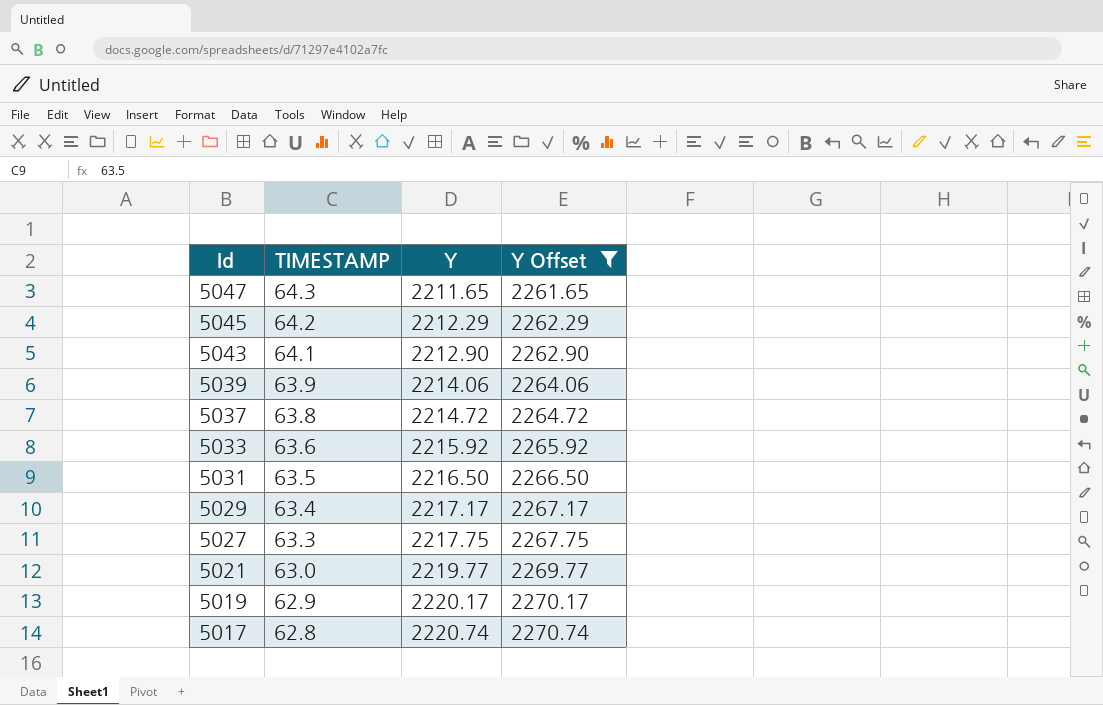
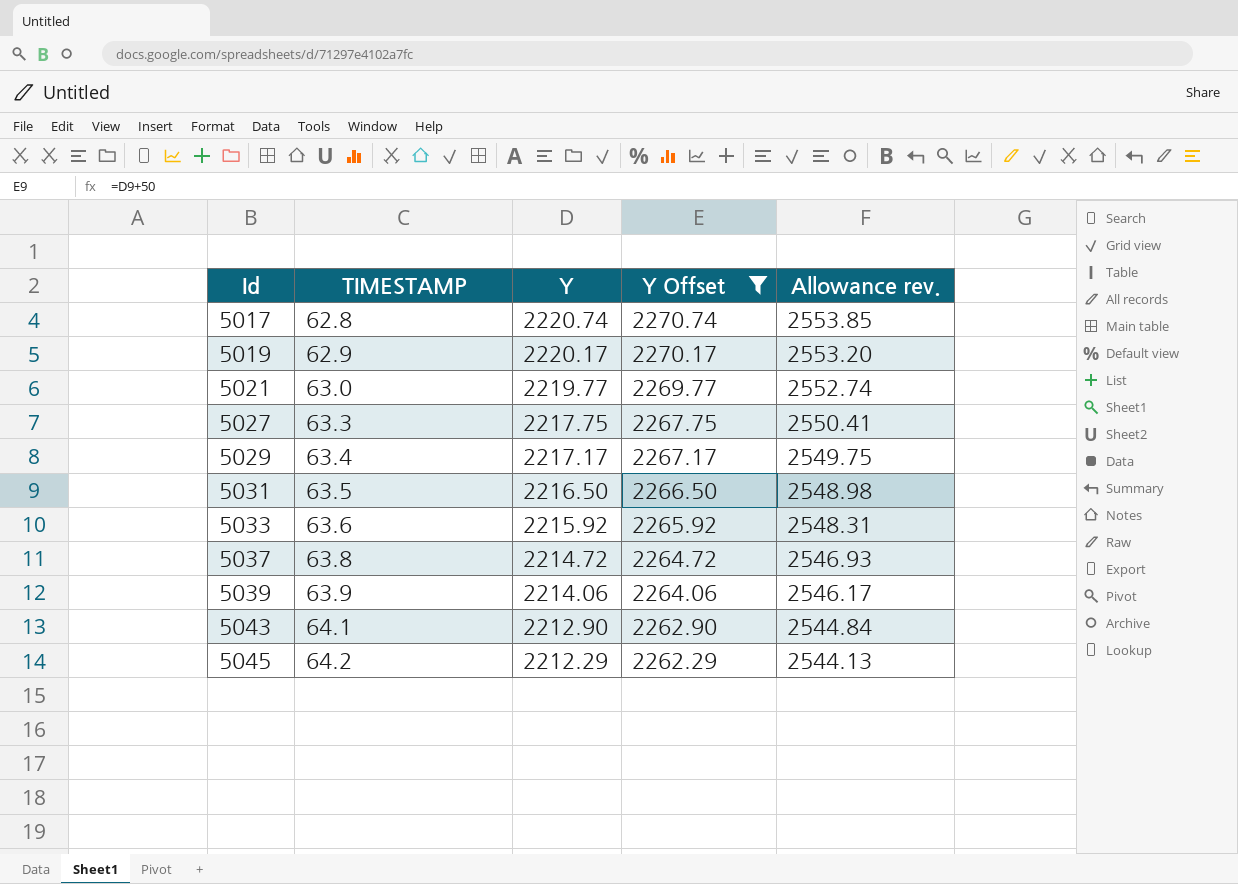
row order: Id descending -> Id ascending
column Allowance rev. | formula: none -> [Y] * 1.15
row 5047: 64.3 | 2211.65 | 2261.65 -> none

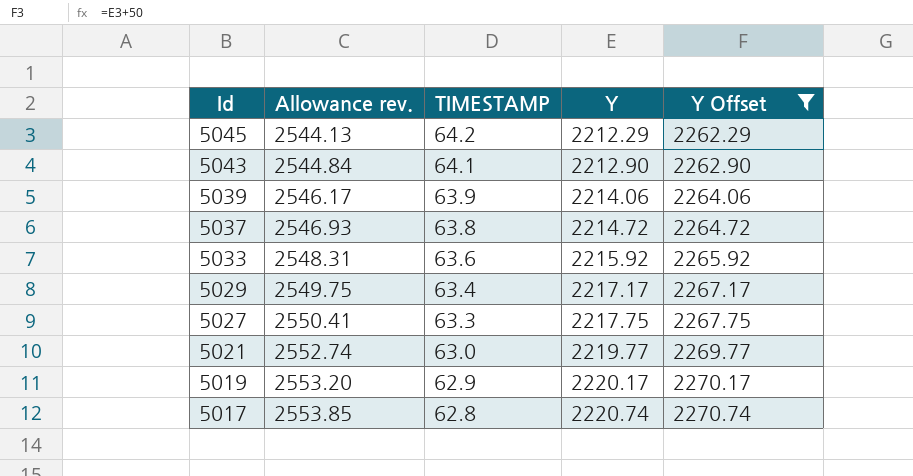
row order: Id ascending -> Id descending
column Allowance rev. | position: 5 -> 2
row 5031: 63.5 | 2216.50 | 2266.50 | 2548.98 -> none

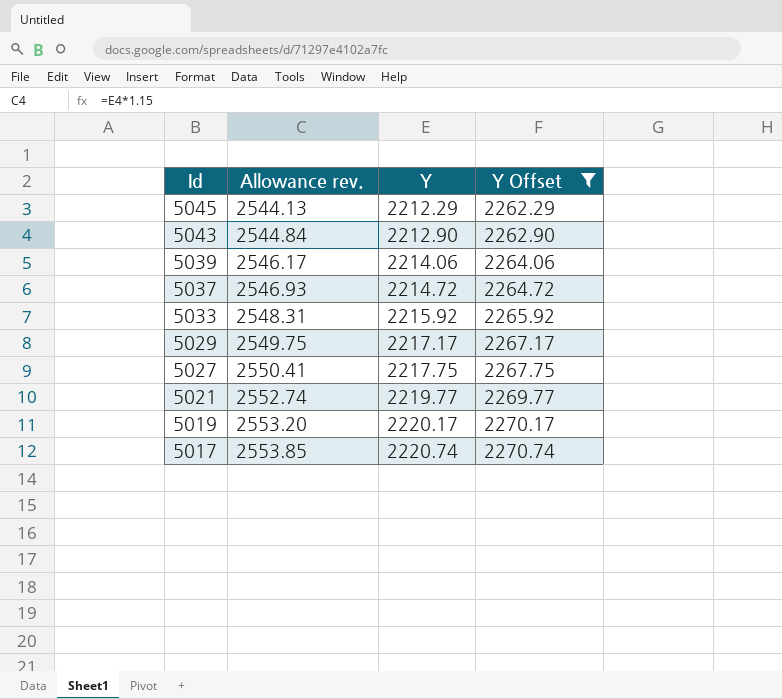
column TIMESTAMP | position: 3 -> none

